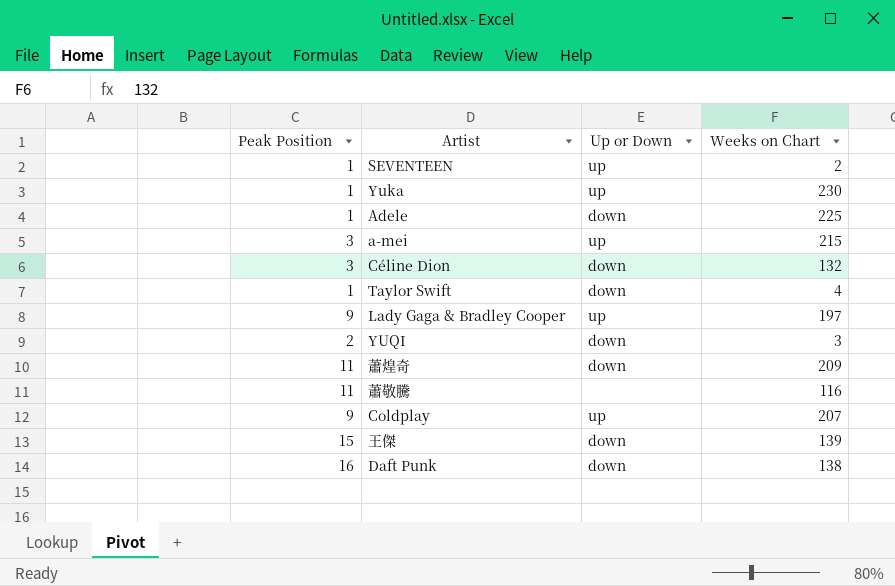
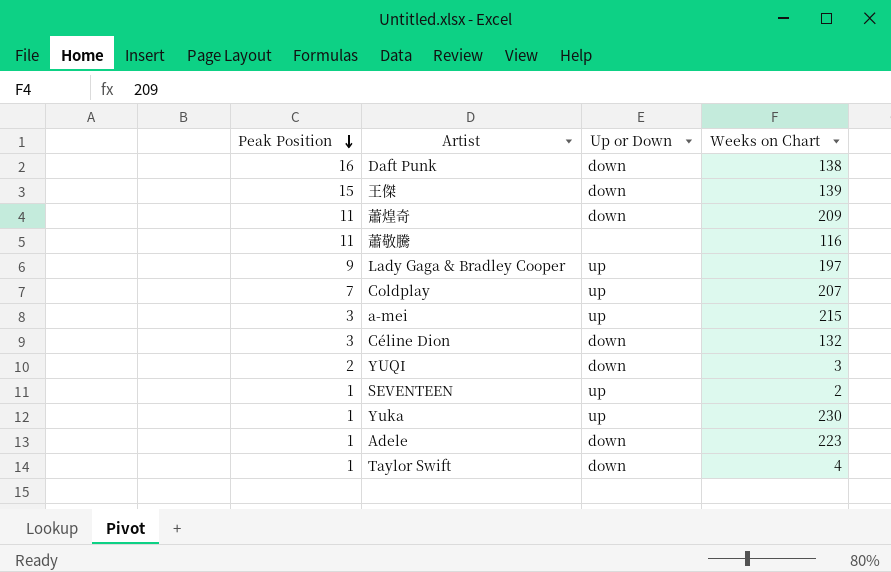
row order: none -> Peak Position descending
Coldplay | Peak Position: 9 -> 7
Adele | Weeks on Chart: 225 -> 223

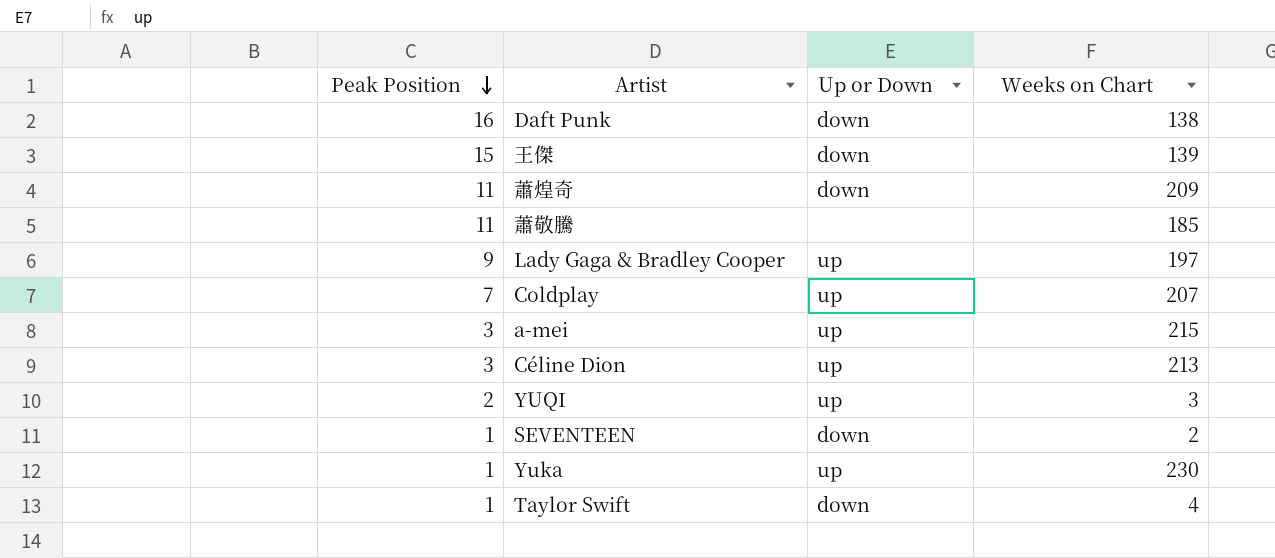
row Adele: 1 | down | 223 -> none
蕭敬騰 | Weeks on Chart: 116 -> 185
Céline Dion | Up or Down: down -> up
Céline Dion | Weeks on Chart: 132 -> 213
YUQI | Up or Down: down -> up
SEVENTEEN | Up or Down: up -> down

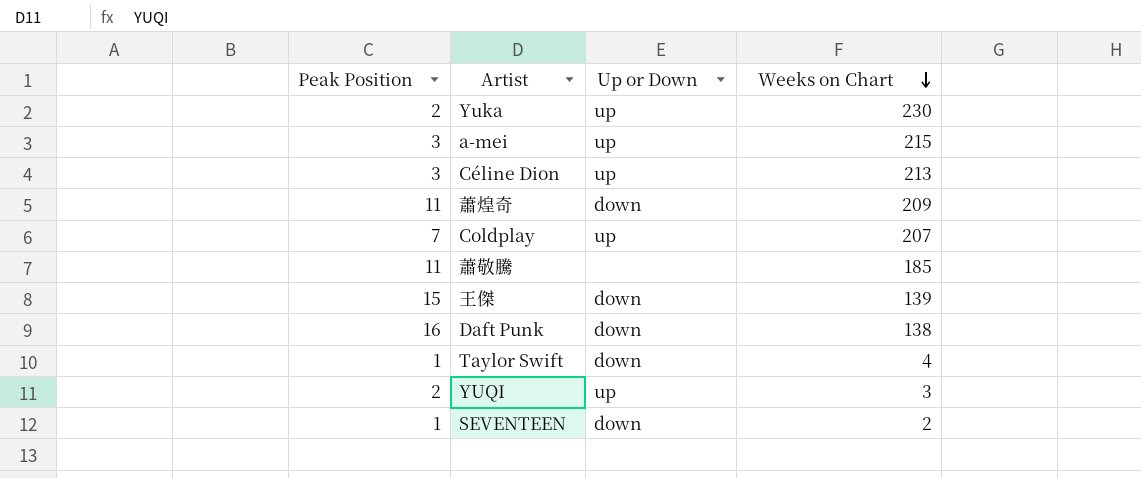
row order: Peak Position descending -> Weeks on Chart descending
row Lady Gaga & Bradley Cooper: 9 | up | 197 -> none
Yuka | Peak Position: 1 -> 2

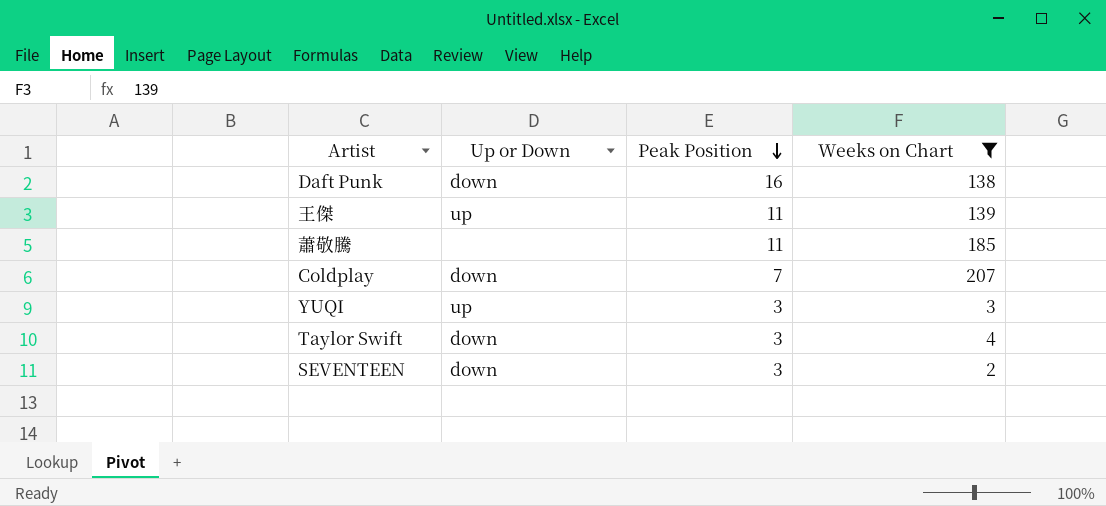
filter: none -> Weeks on Chart <= 207
row order: Weeks on Chart descending -> Peak Position descending
column Peak Position | position: 1 -> 3
王傑 | Up or Down: down -> up
王傑 | Peak Position: 15 -> 11
Coldplay | Up or Down: up -> down
YUQI | Peak Position: 2 -> 3
Taylor Swift | Peak Position: 1 -> 3
SEVENTEEN | Peak Position: 1 -> 3

